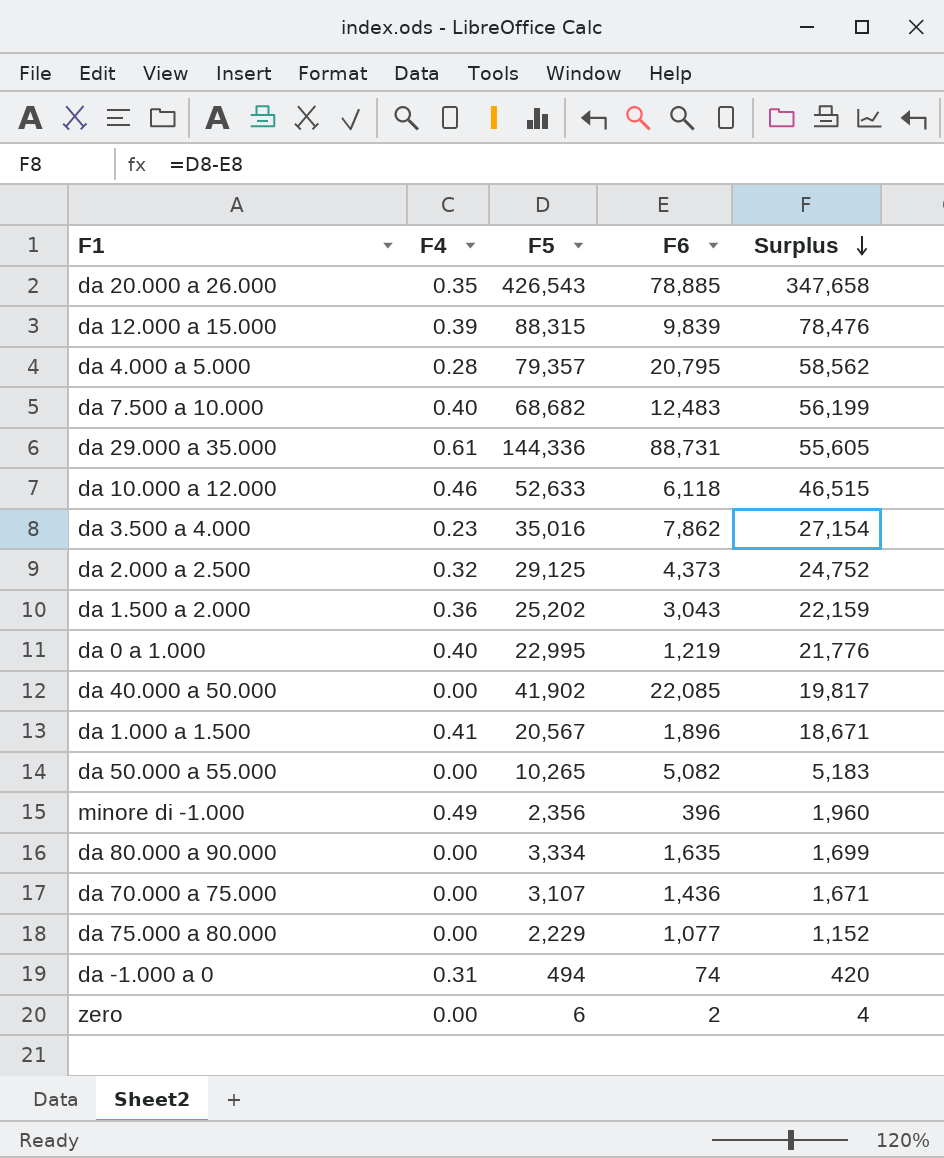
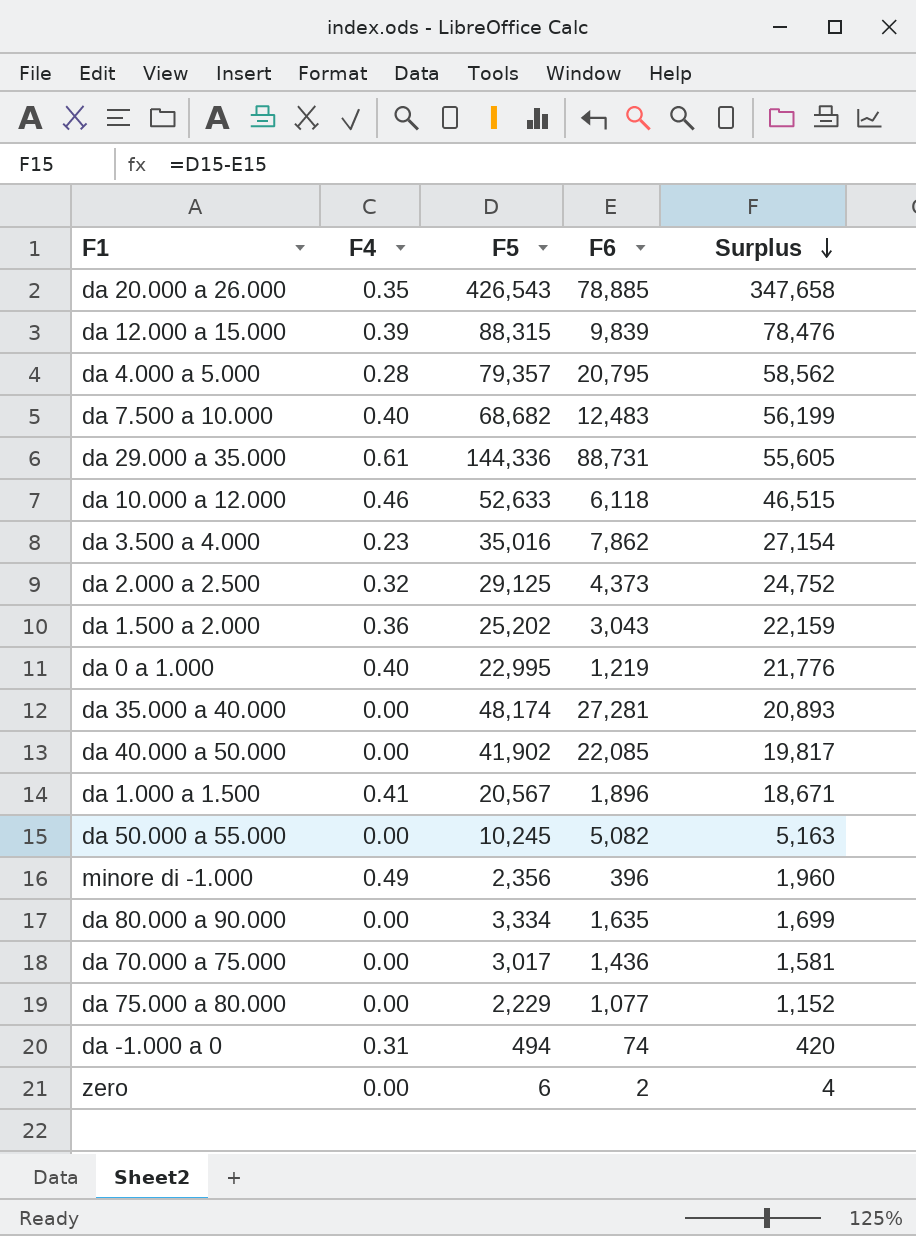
row da 35.000 a 40.000: none -> 0.00 | 48,174 | 27,281 | 20,893
da 50.000 a 55.000 | F5: 10,265 -> 10,245
da 50.000 a 55.000 | Surplus: 5,183 -> 5,163
da 70.000 a 75.000 | F5: 3,107 -> 3,017
da 70.000 a 75.000 | Surplus: 1,671 -> 1,581

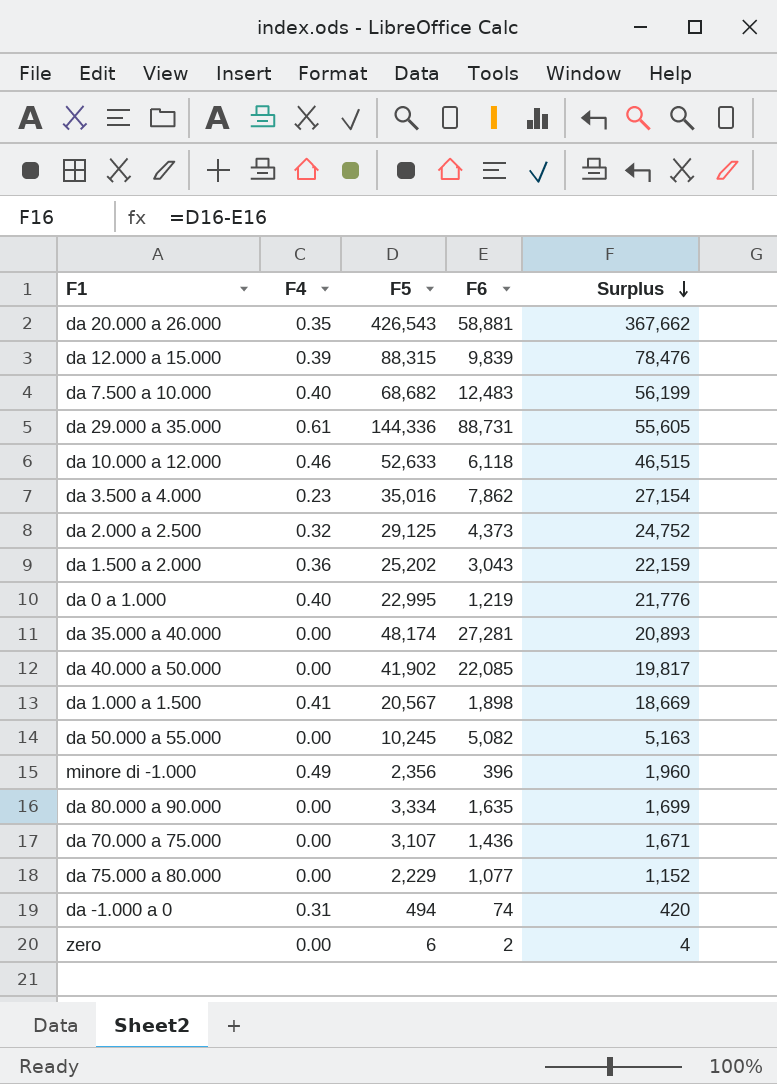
row da 4.000 a 5.000: 0.28 | 79,357 | 20,795 | 58,562 -> none
da 20.000 a 26.000 | F6: 78,885 -> 58,881
da 20.000 a 26.000 | Surplus: 347,658 -> 367,662
da 1.000 a 1.500 | F6: 1,896 -> 1,898
da 1.000 a 1.500 | Surplus: 18,671 -> 18,669
da 70.000 a 75.000 | F5: 3,017 -> 3,107
da 70.000 a 75.000 | Surplus: 1,581 -> 1,671

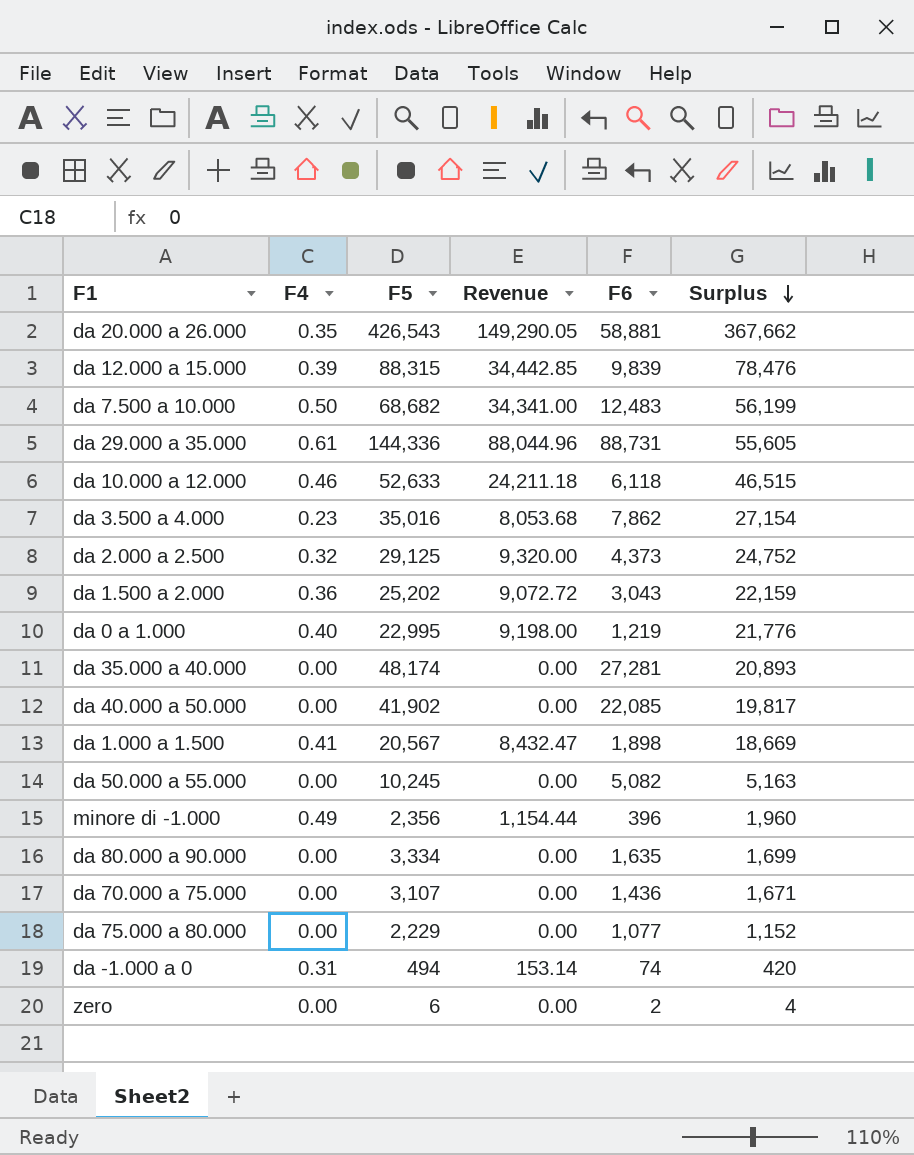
column Revenue | formula: none -> [F4] * [F5]
da 7.500 a 10.000 | F4: 0.40 -> 0.50

